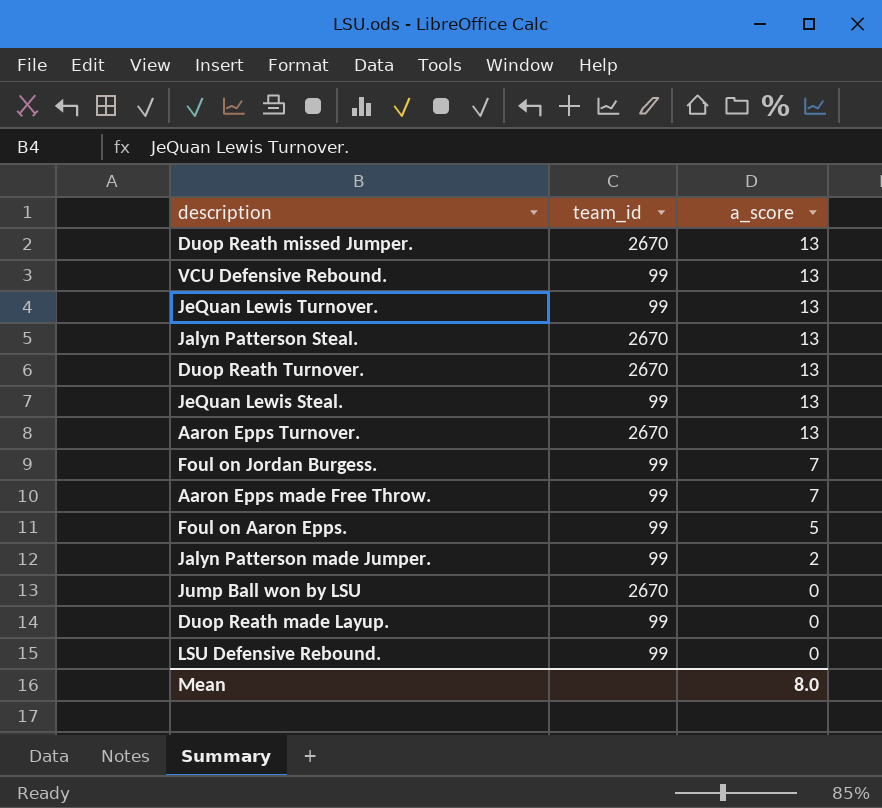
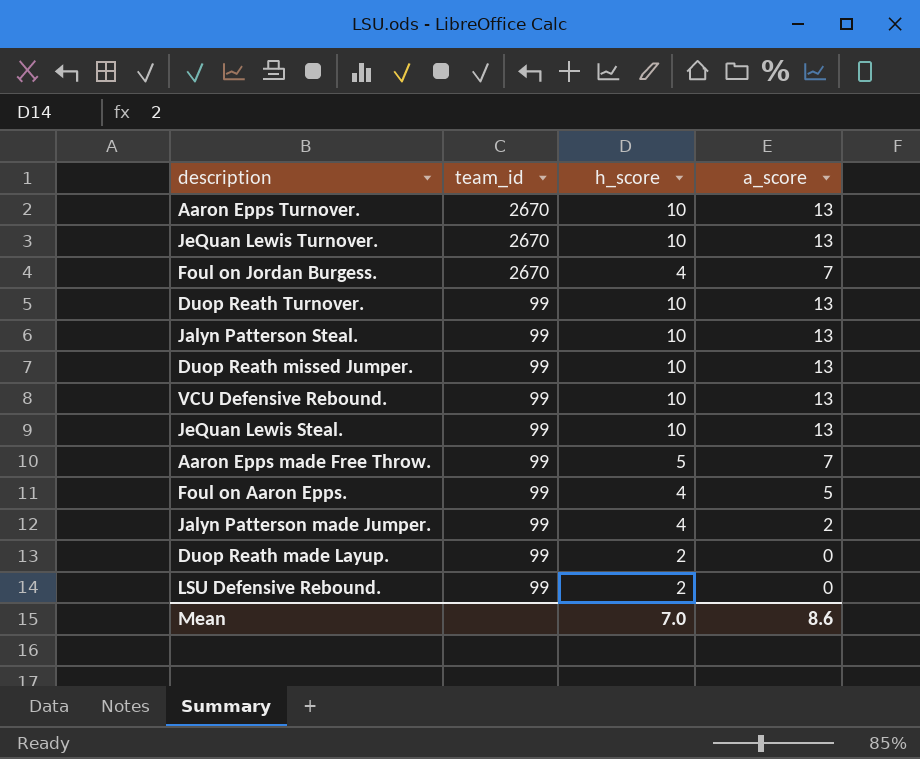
row order: a_score descending -> team_id descending
column h_score | position: none -> 3
row Jump Ball won by LSU: 2670 | 0 -> none
JeQuan Lewis Turnover. | team_id: 99 -> 2670
Foul on Jordan Burgess. | team_id: 99 -> 2670
Duop Reath Turnover. | team_id: 2670 -> 99
Jalyn Patterson Steal. | team_id: 2670 -> 99
Duop Reath missed Jumper. | team_id: 2670 -> 99
Mean | a_score: 8.0 -> 8.6

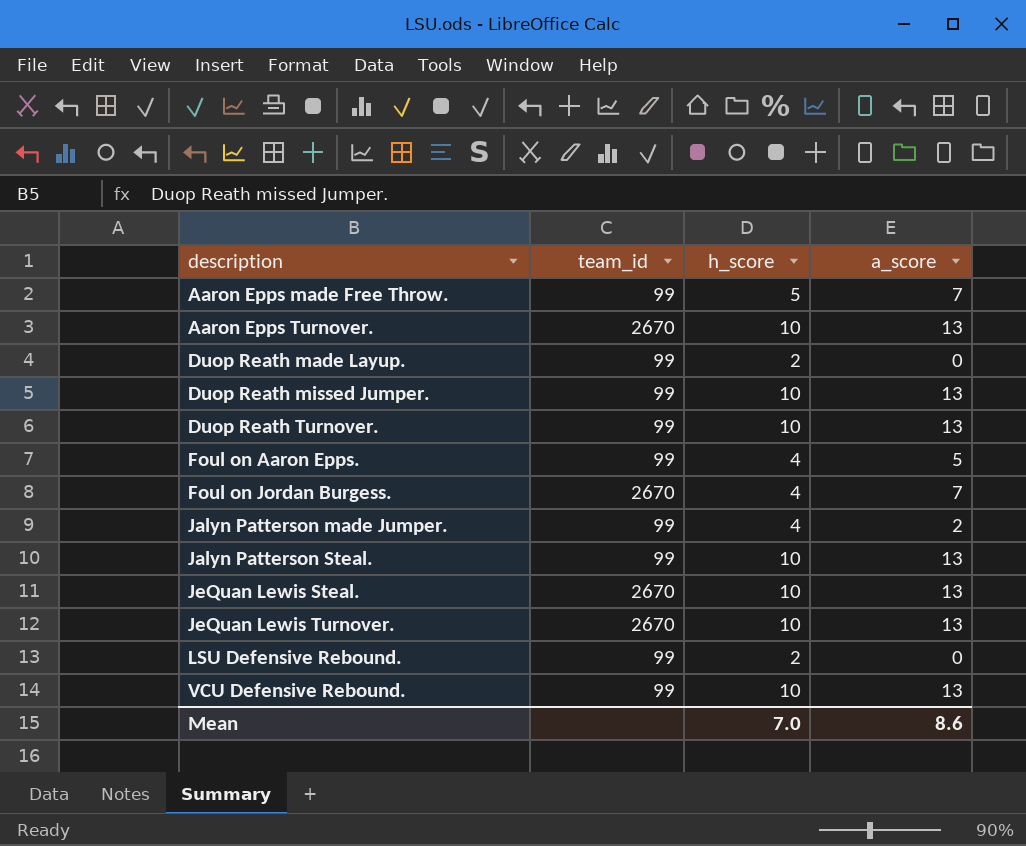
row order: team_id descending -> description ascending
JeQuan Lewis Steal. | team_id: 99 -> 2670

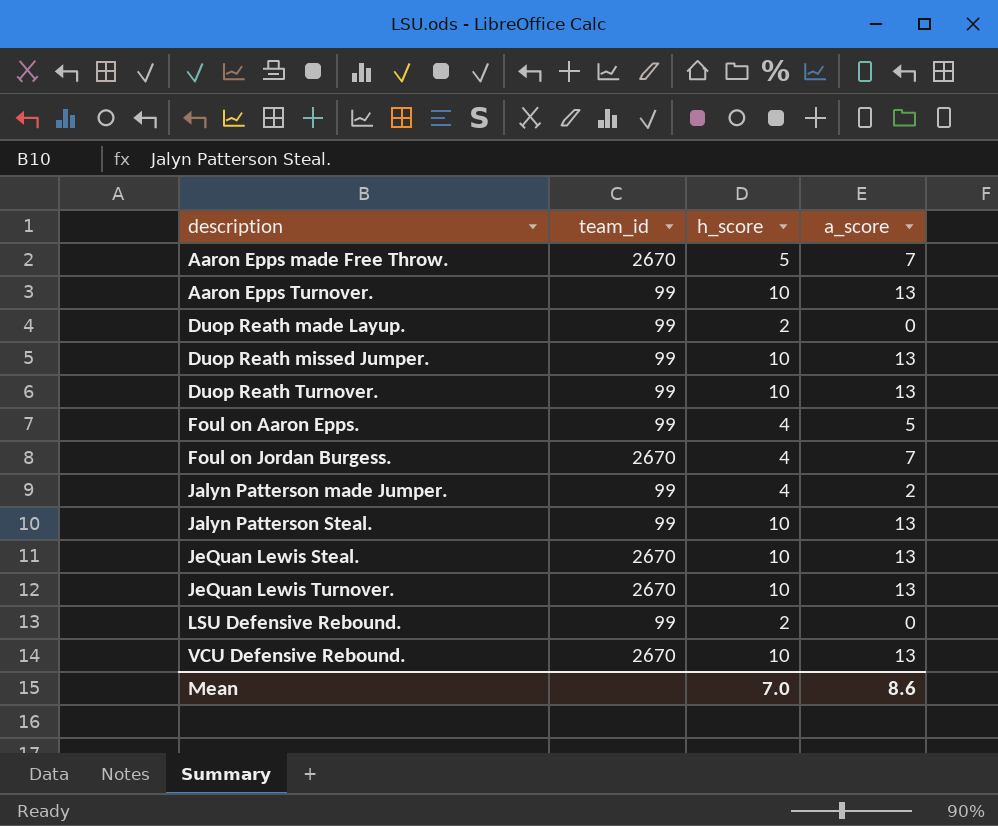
Aaron Epps made Free Throw. | team_id: 99 -> 2670
Aaron Epps Turnover. | team_id: 2670 -> 99
VCU Defensive Rebound. | team_id: 99 -> 2670

